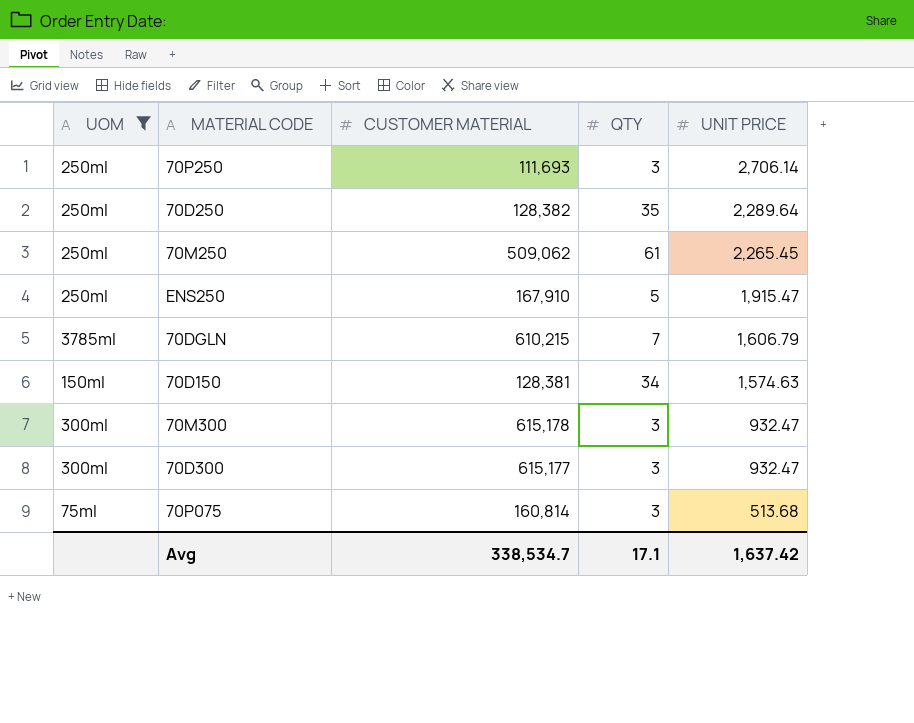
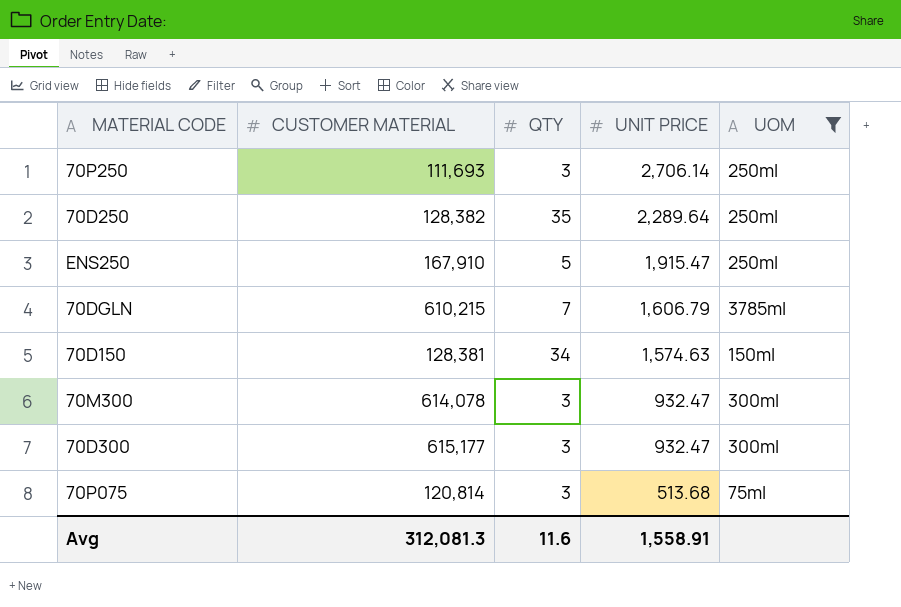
column UOM | position: 1 -> 5
row 70M250: 250ml | 509,062 | 61 | 2,265.45 -> none
70M300 | CUSTOMER MATERIAL: 615,178 -> 614,078
70P075 | CUSTOMER MATERIAL: 160,814 -> 120,814
Avg | CUSTOMER MATERIAL: 338,534.7 -> 312,081.3
Avg | QTY: 17.1 -> 11.6
Avg | UNIT PRICE: 1,637.42 -> 1,558.91

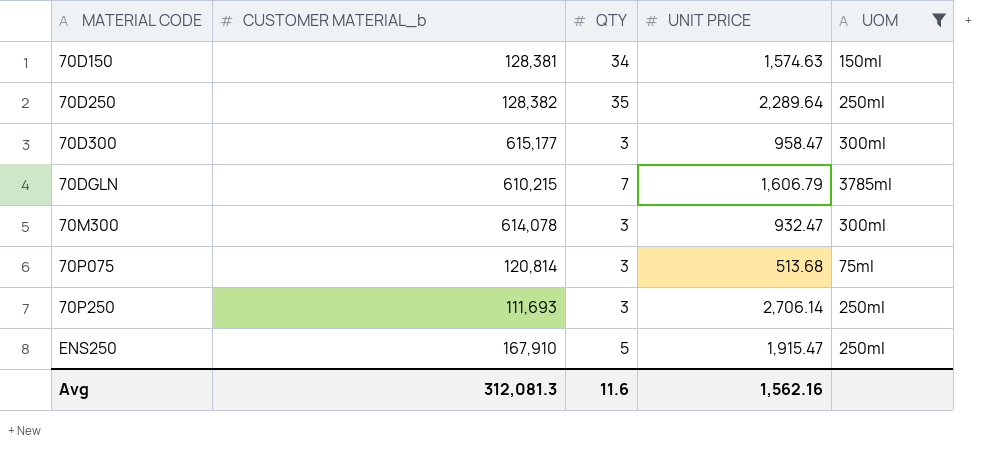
row order: UNIT PRICE descending -> MATERIAL CODE ascending
column name: CUSTOMER MATERIAL -> CUSTOMER MATERIAL_b
70D300 | UNIT PRICE: 932.47 -> 958.47
Avg | UNIT PRICE: 1,558.91 -> 1,562.16

